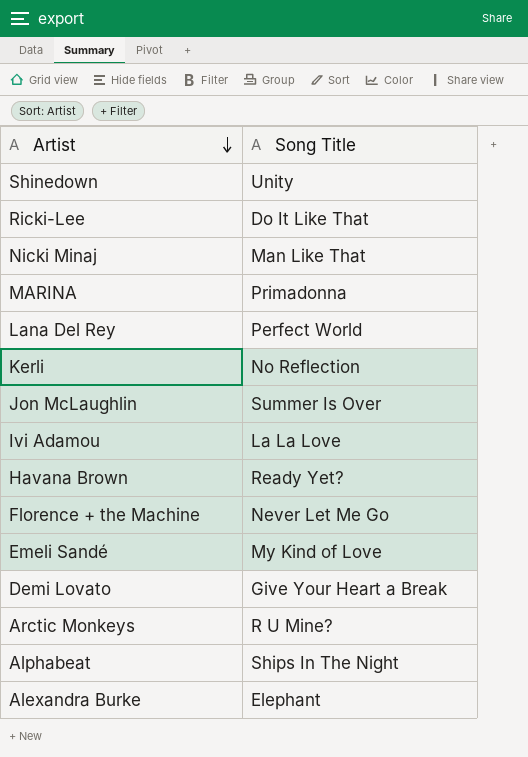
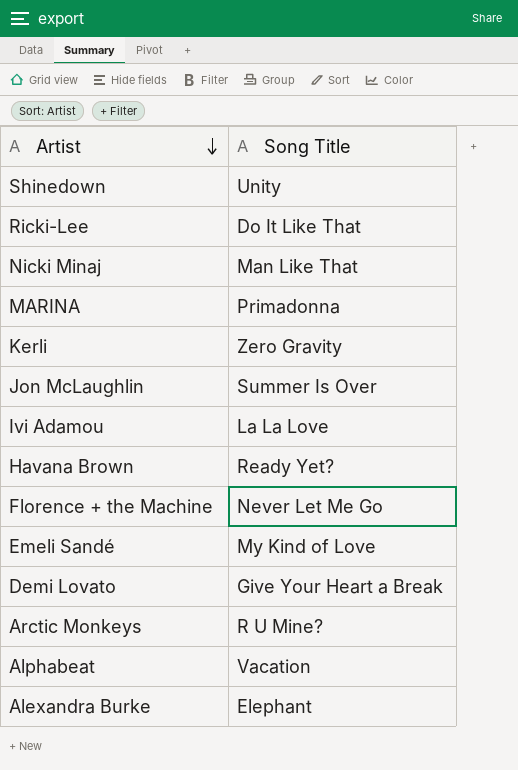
row Lana Del Rey: Perfect World -> none
Kerli | Song Title: No Reflection -> Zero Gravity
Alphabeat | Song Title: Ships In The Night -> Vacation

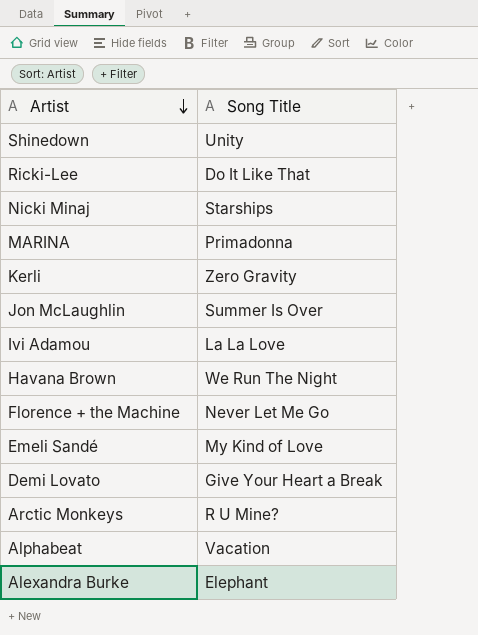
Nicki Minaj | Song Title: Man Like That -> Starships
Havana Brown | Song Title: Ready Yet? -> We Run The Night

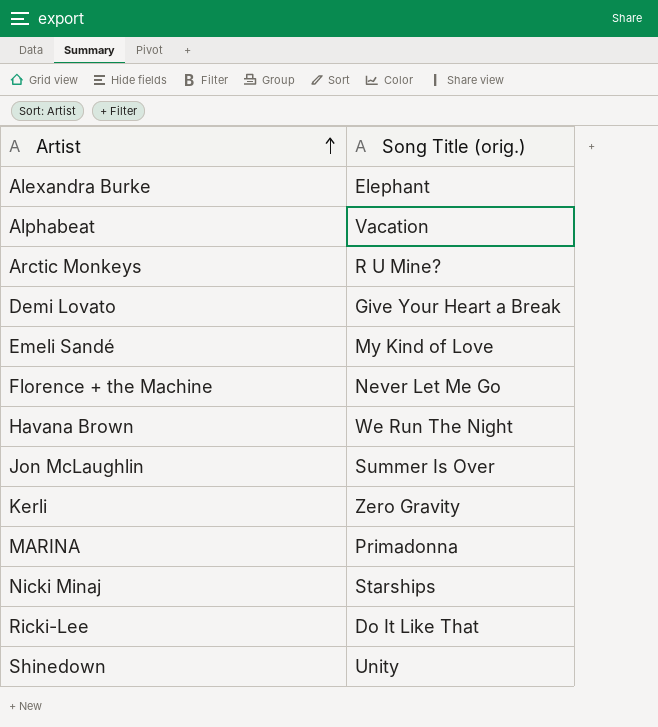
row order: Artist descending -> Artist ascending
column name: Song Title -> Song Title (orig.)
row Ivi Adamou: La La Love -> none

